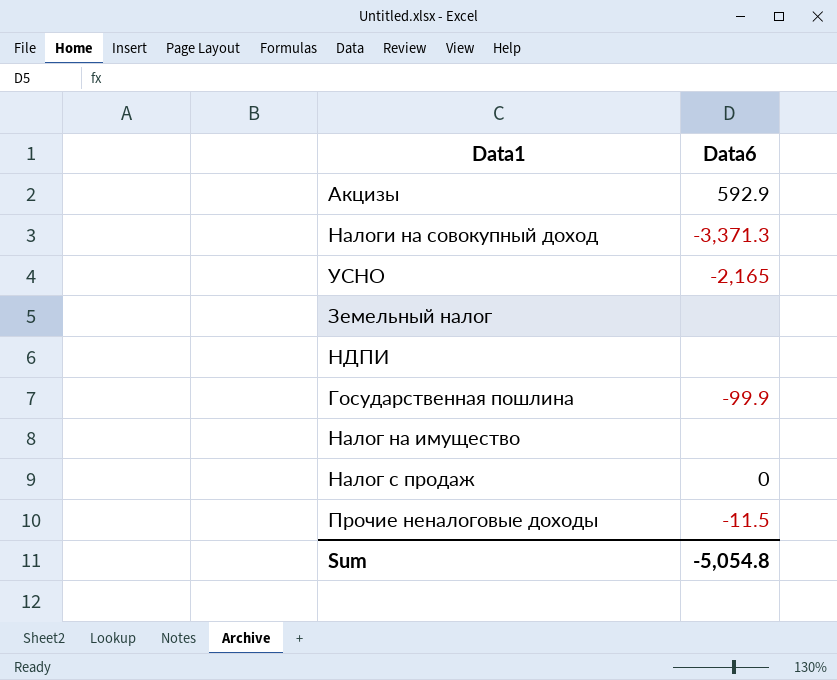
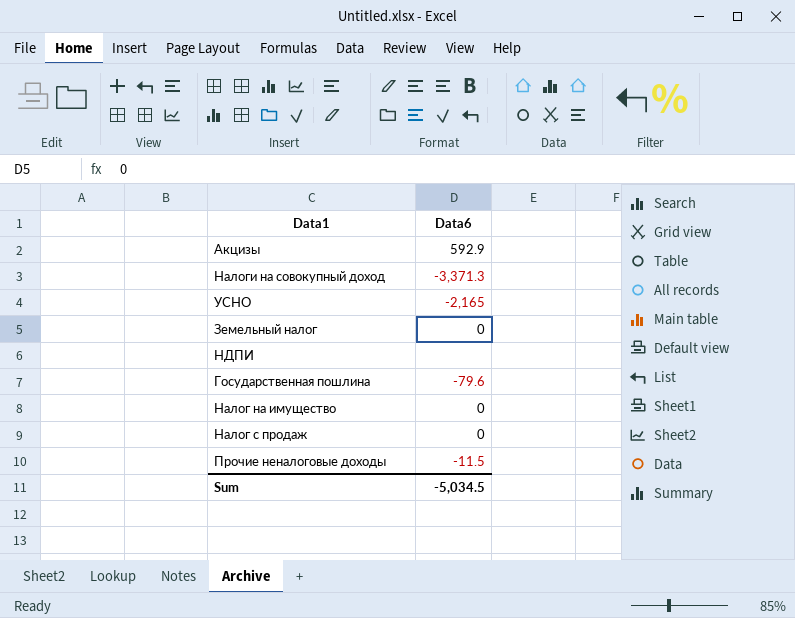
Земельный налог | Data6: none -> 0
Государственная пошлина | Data6: -99.9 -> -79.6
Налог на имущество | Data6: none -> 0
Sum | Data6: -5,054.8 -> -5,034.5

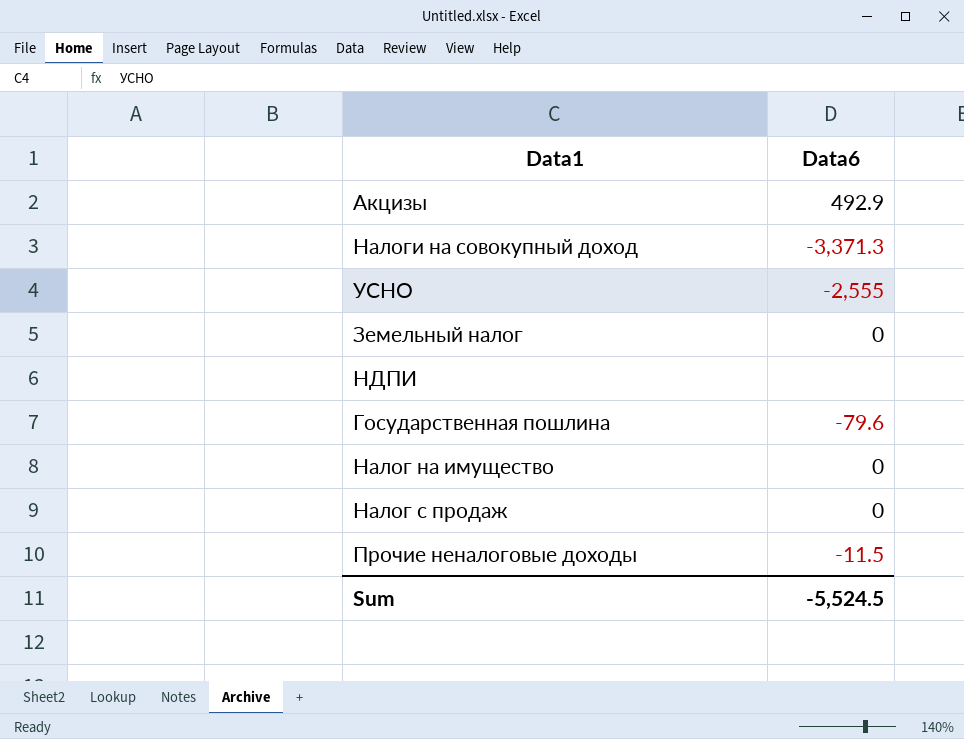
Акцизы | Data6: 592.9 -> 492.9
УСНО | Data6: -2,165 -> -2,555
Sum | Data6: -5,034.5 -> -5,524.5

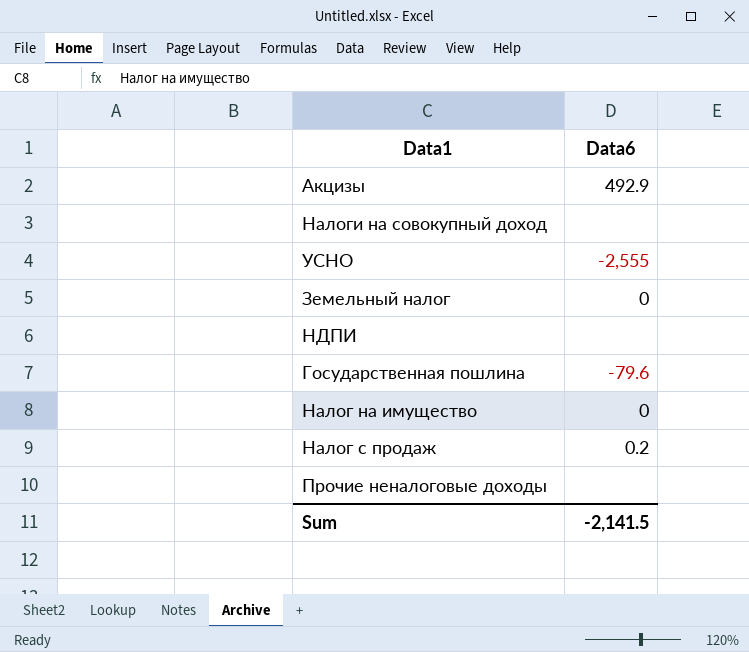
Налоги на совокупный доход | Data6: -3,371.3 -> none
Налог с продаж | Data6: 0 -> 0.2
Прочие неналоговые доходы | Data6: -11.5 -> none
Sum | Data6: -5,524.5 -> -2,141.5

